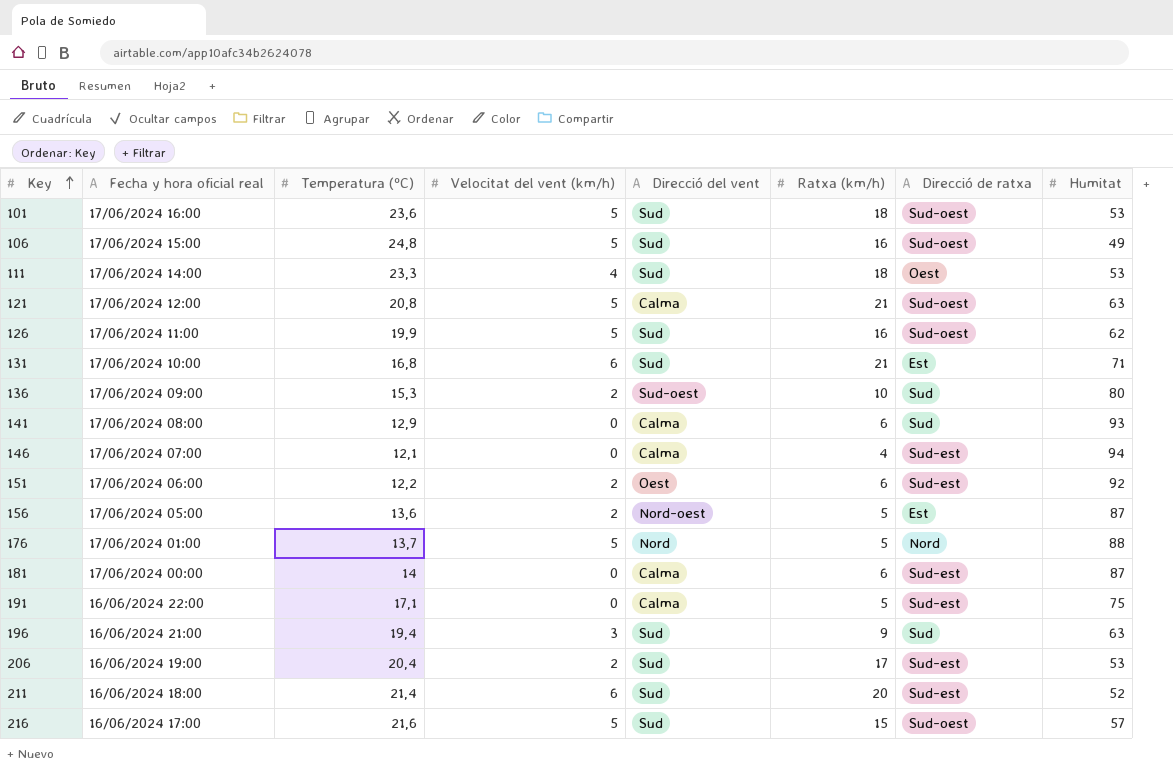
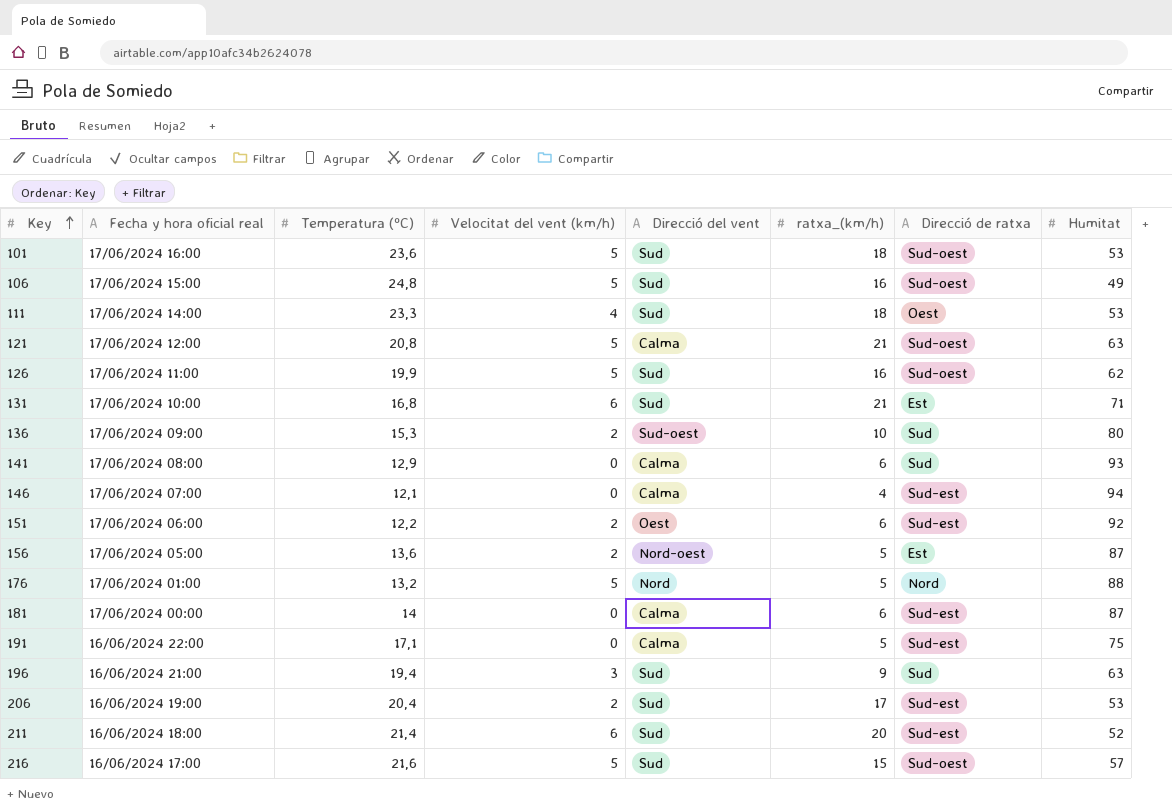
column name: Ratxa (km/h) -> ratxa_(km/h)
176 | Temperatura (ºC): 13,7 -> 13,2

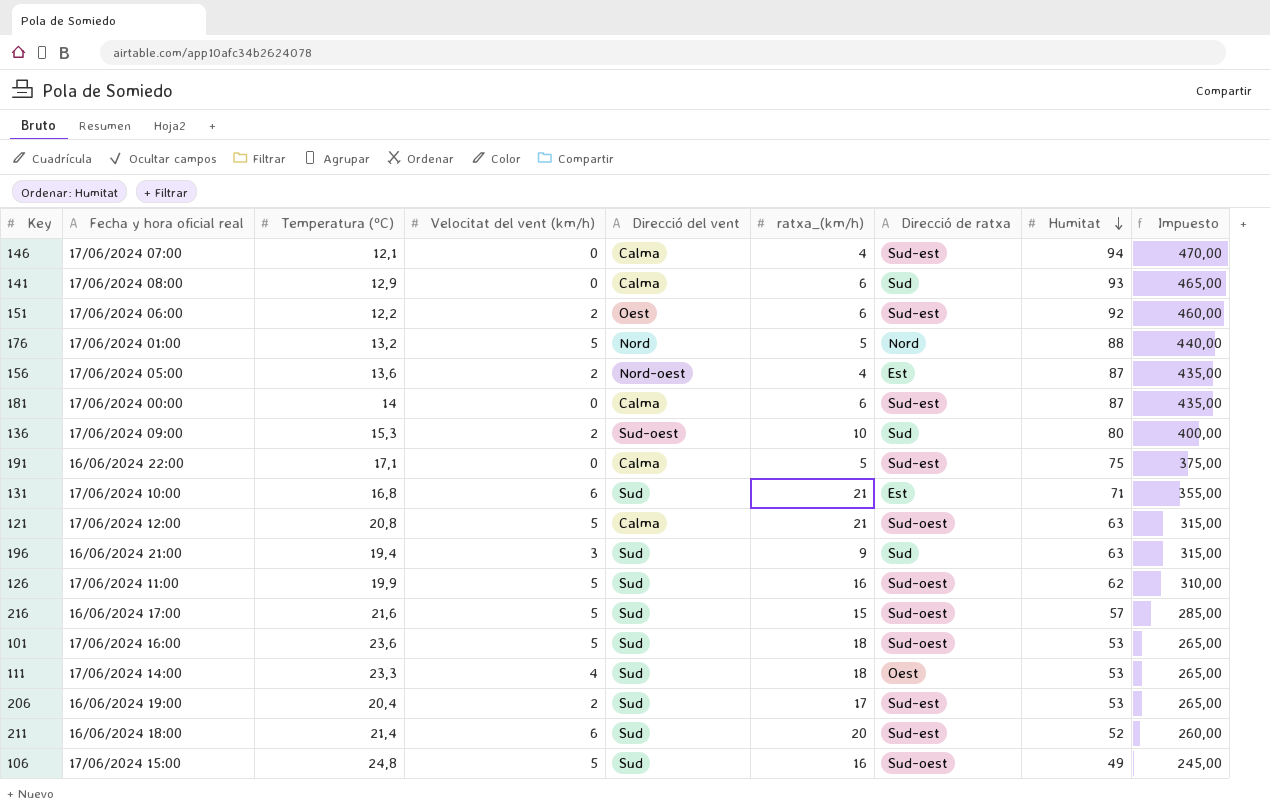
row order: Key ascending -> Humitat descending
column Impuesto | formula: none -> [Humitat] * 5
156 | ratxa_(km/h): 5 -> 4

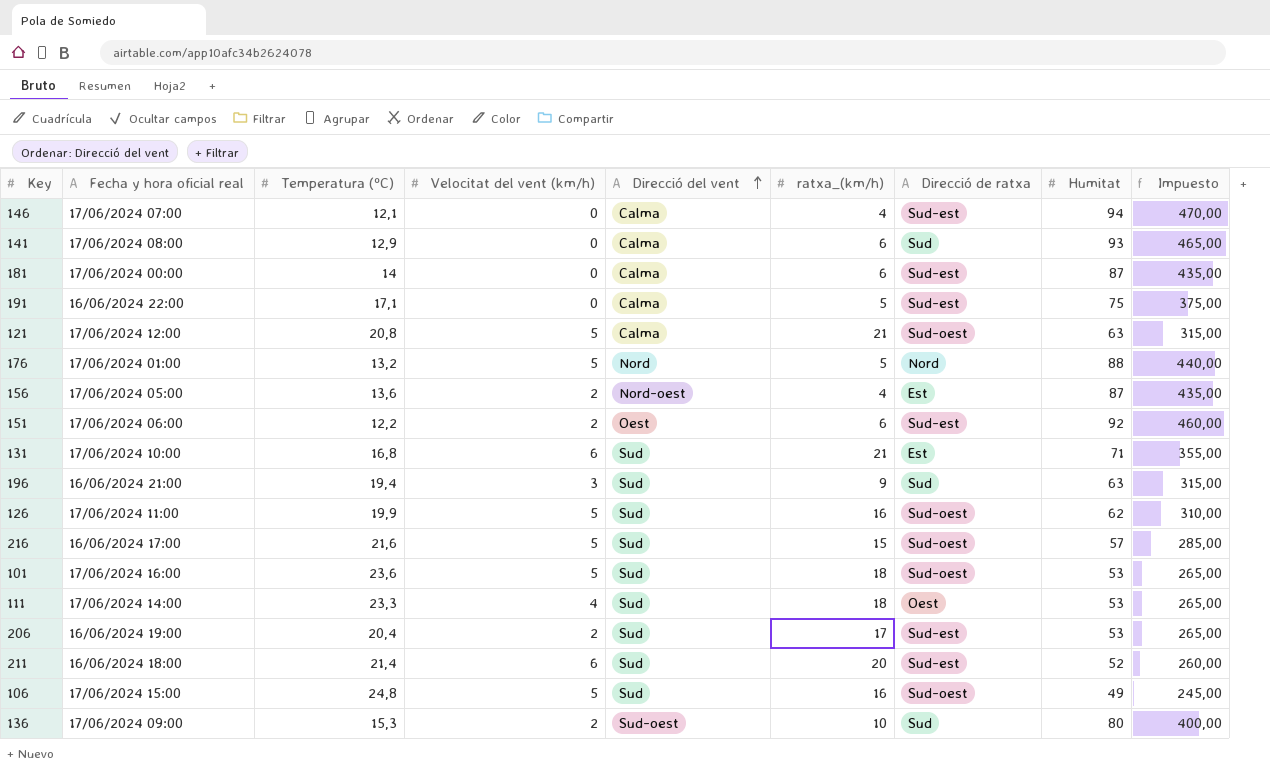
row order: Humitat descending -> Direcció del vent ascending

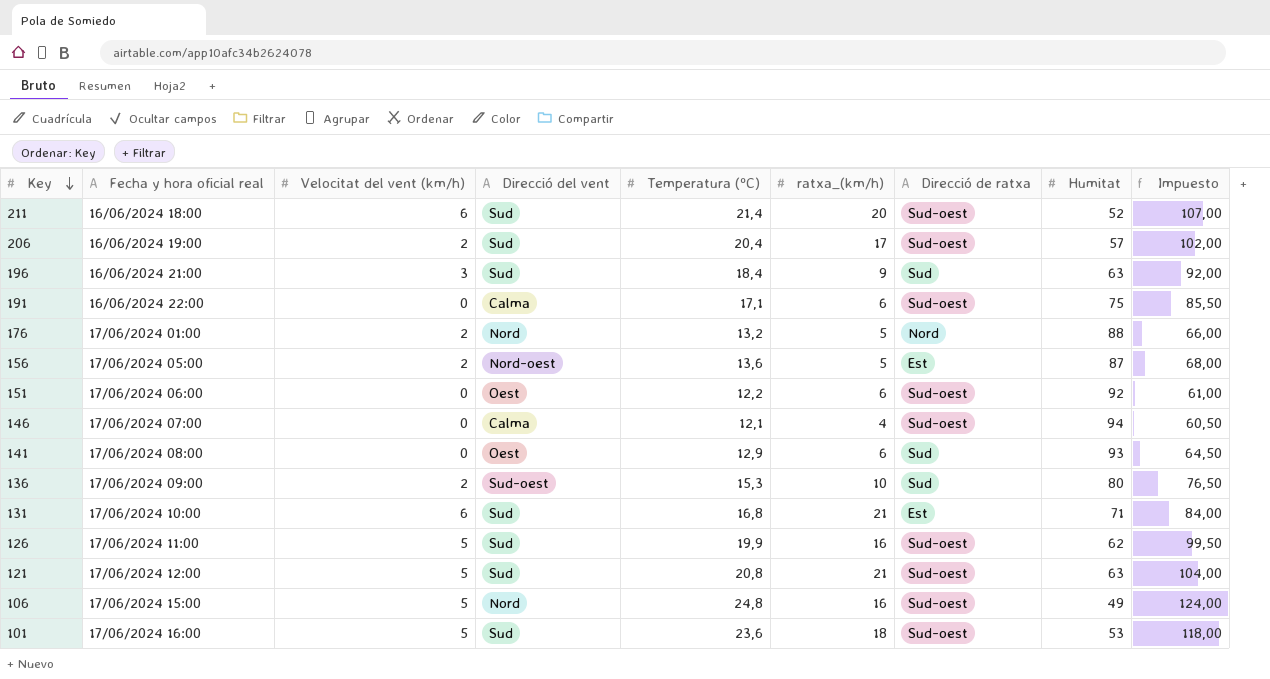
row order: Direcció del vent ascending -> Key descending
column Temperatura (ºC) | position: 3 -> 5
column Impuesto | formula: [Humitat] * 5 -> [Temperatura (ºC)] * 5
row 181: 17/06/2024 00:00 | 14 | 0 | Calma | 6 | Sud-est | 87 | 435,00 -> none
row 216: 16/06/2024 17:00 | 21,6 | 5 | Sud | 15 | Sud-oest | 57 | 285,00 -> none
row 111: 17/06/2024 14:00 | 23,3 | 4 | Sud | 18 | Oest | 53 | 265,00 -> none
211 | Direcció de ratxa: Sud-est -> Sud-oest
206 | Direcció de ratxa: Sud-est -> Sud-oest
206 | Humitat: 53 -> 57
196 | Temperatura (ºC): 19,4 -> 18,4
191 | ratxa_(km/h): 5 -> 6
191 | Direcció de ratxa: Sud-est -> Sud-oest
176 | Velocitat del vent (km/h): 5 -> 2
156 | ratxa_(km/h): 4 -> 5
151 | Velocitat del vent (km/h): 2 -> 0
151 | Direcció de ratxa: Sud-est -> Sud-oest
146 | Direcció de ratxa: Sud-est -> Sud-oest
141 | Direcció del vent: Calma -> Oest
121 | Direcció del vent: Calma -> Sud
106 | Direcció del vent: Sud -> Nord

